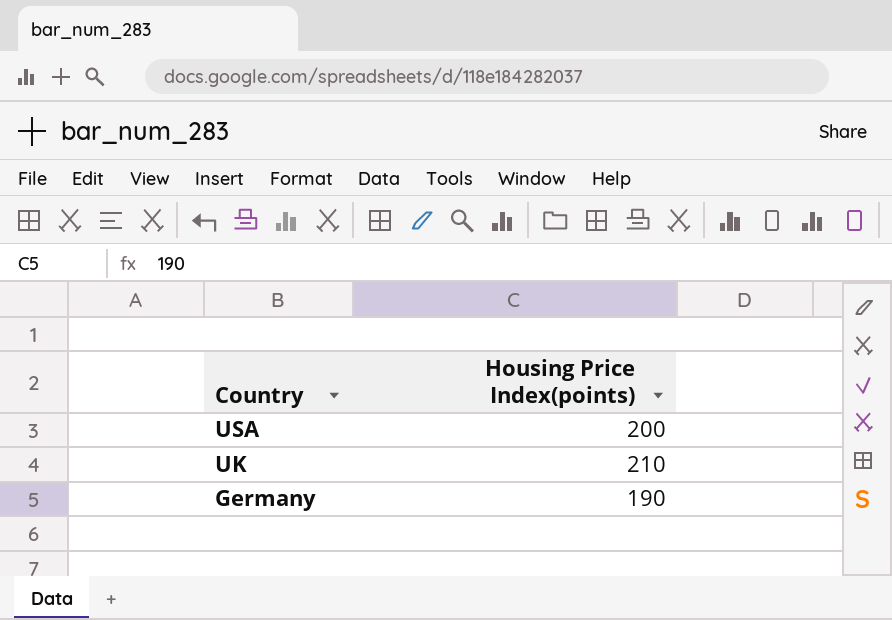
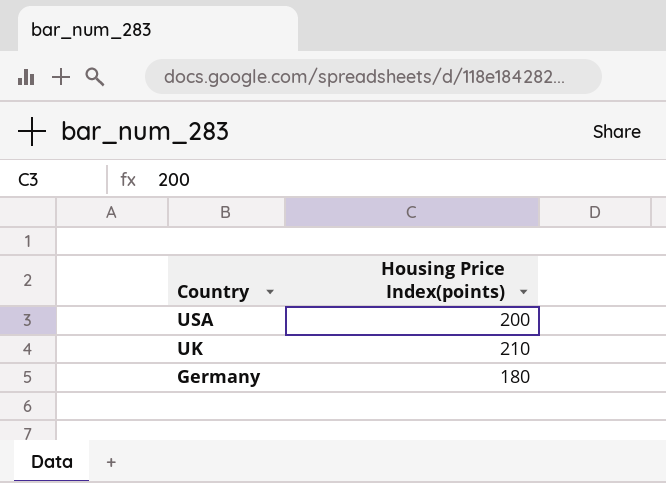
Germany | Housing Price Index(points): 190 -> 180

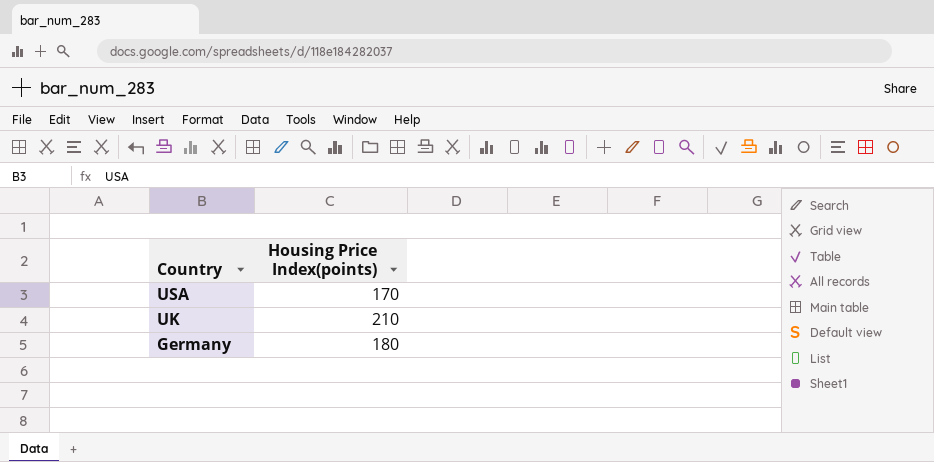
USA | Housing Price Index(points): 200 -> 170

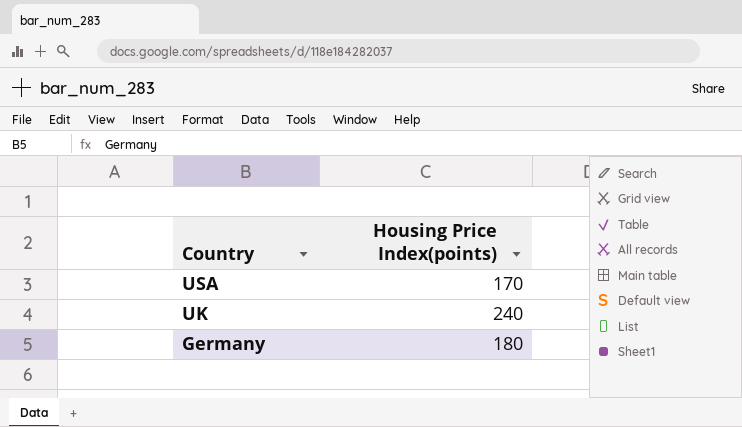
UK | Housing Price Index(points): 210 -> 240

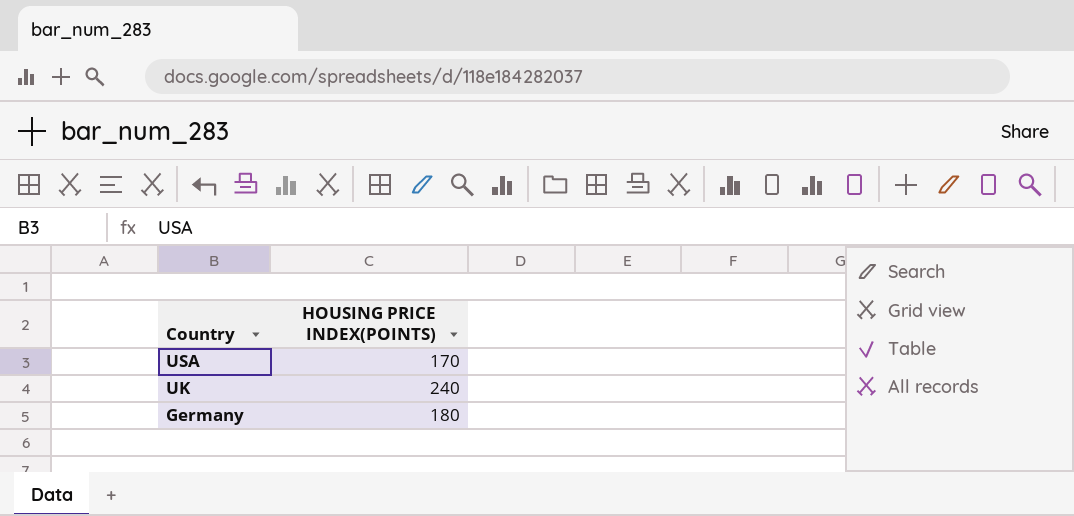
column name: Housing Price Index(points) -> HOUSING PRICE INDEX(POINTS)

